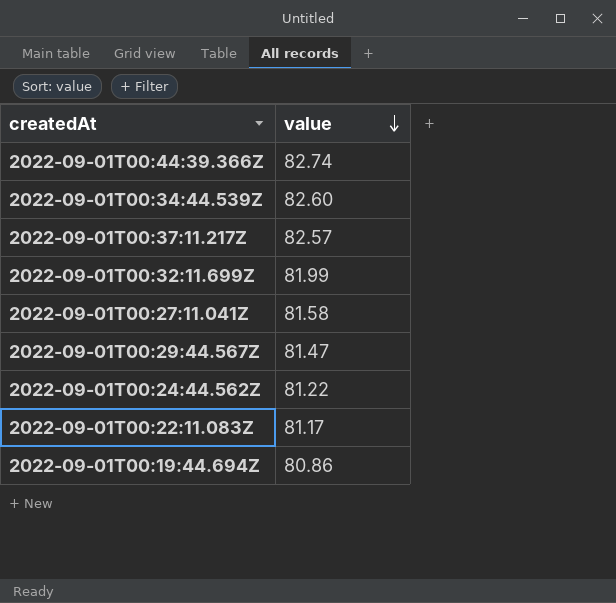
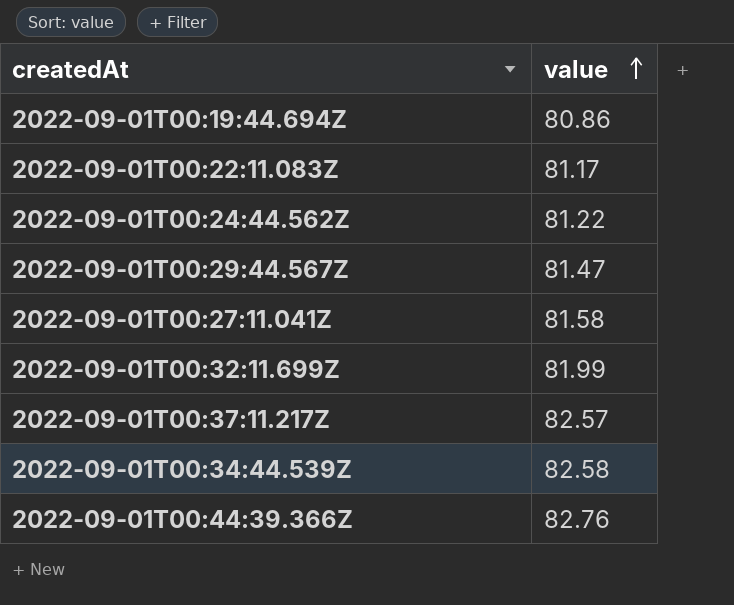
row order: value descending -> value ascending
2022-09-01T00:34:44.539Z | value: 82.60 -> 82.58
2022-09-01T00:44:39.366Z | value: 82.74 -> 82.76

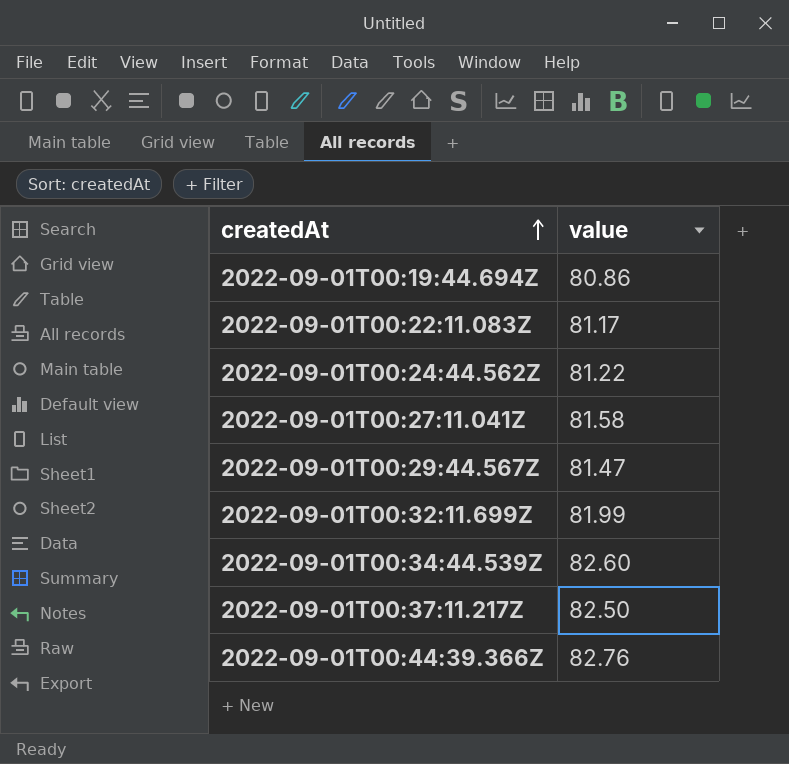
row order: value ascending -> createdAt ascending
2022-09-01T00:34:44.539Z | value: 82.58 -> 82.60
2022-09-01T00:37:11.217Z | value: 82.57 -> 82.50

